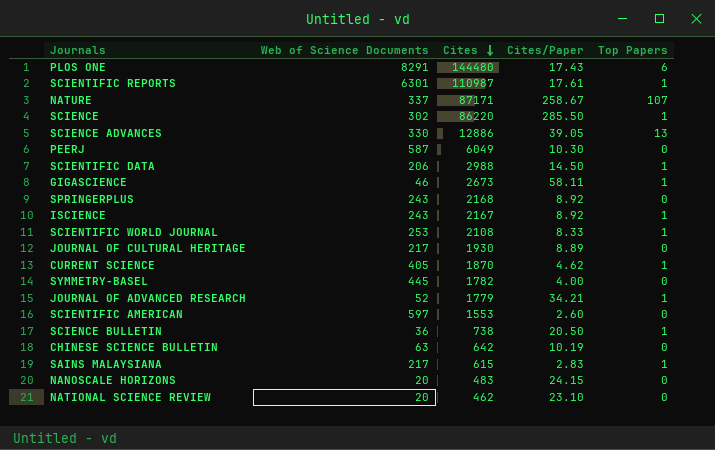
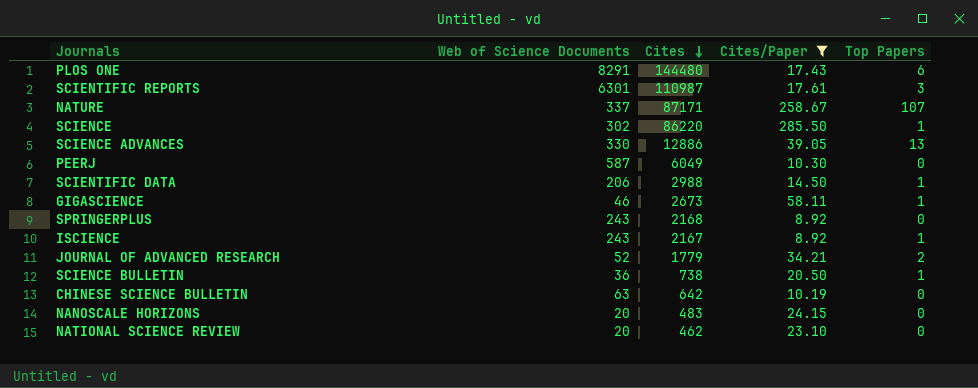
filter: none -> Cites/Paper >= 8.92
SCIENTIFIC REPORTS | Top Papers: 1 -> 3
JOURNAL OF ADVANCED RESEARCH | Top Papers: 1 -> 2

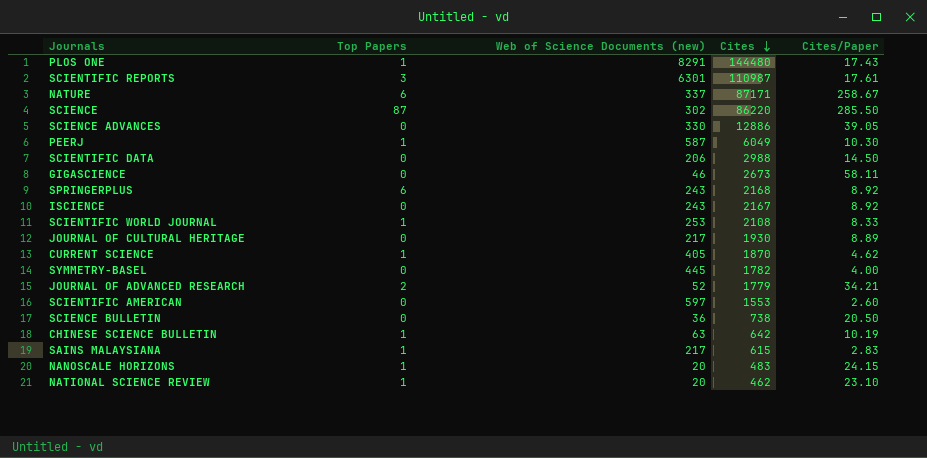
filter: Cites/Paper >= 8.92 -> none
column Top Papers | position: 5 -> 2
column name: Web of Science Documents -> Web of Science Documents (new)
PLOS ONE | Top Papers: 6 -> 1
NATURE | Top Papers: 107 -> 6
SCIENCE | Top Papers: 1 -> 87
SCIENCE ADVANCES | Top Papers: 13 -> 0
PEERJ | Top Papers: 0 -> 1
SCIENTIFIC DATA | Top Papers: 1 -> 0
GIGASCIENCE | Top Papers: 1 -> 0
SPRINGERPLUS | Top Papers: 0 -> 6
ISCIENCE | Top Papers: 1 -> 0
SCIENCE BULLETIN | Top Papers: 1 -> 0
CHINESE SCIENCE BULLETIN | Top Papers: 0 -> 1
NANOSCALE HORIZONS | Top Papers: 0 -> 1
NATIONAL SCIENCE REVIEW | Top Papers: 0 -> 1

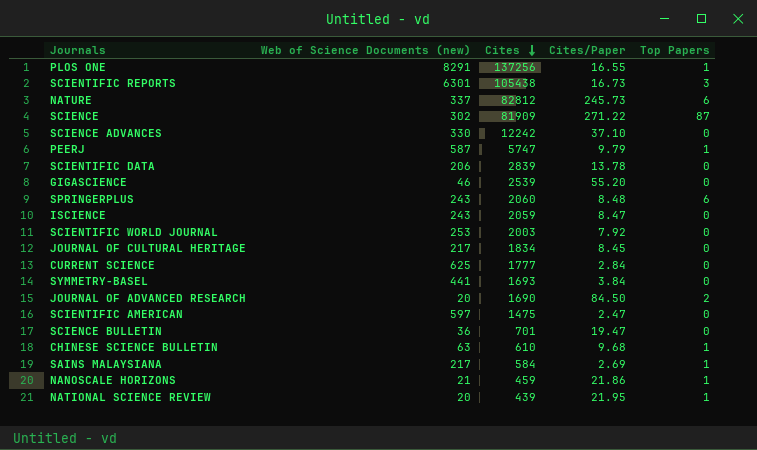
column Top Papers | position: 2 -> 5
PLOS ONE | Cites: 144480 -> 137256
PLOS ONE | Cites/Paper: 17.43 -> 16.55
SCIENTIFIC REPORTS | Cites: 110987 -> 105438
SCIENTIFIC REPORTS | Cites/Paper: 17.61 -> 16.73
NATURE | Cites: 87171 -> 82812
NATURE | Cites/Paper: 258.67 -> 245.73
SCIENCE | Cites: 86220 -> 81909
SCIENCE | Cites/Paper: 285.50 -> 271.22
SCIENCE ADVANCES | Cites: 12886 -> 12242
SCIENCE ADVANCES | Cites/Paper: 39.05 -> 37.10
PEERJ | Cites: 6049 -> 5747
PEERJ | Cites/Paper: 10.30 -> 9.79
SCIENTIFIC DATA | Cites: 2988 -> 2839
SCIENTIFIC DATA | Cites/Paper: 14.50 -> 13.78
GIGASCIENCE | Cites: 2673 -> 2539
GIGASCIENCE | Cites/Paper: 58.11 -> 55.20
SPRINGERPLUS | Cites: 2168 -> 2060
SPRINGERPLUS | Cites/Paper: 8.92 -> 8.48
ISCIENCE | Cites: 2167 -> 2059
ISCIENCE | Cites/Paper: 8.92 -> 8.47
SCIENTIFIC WORLD JOURNAL | Cites: 2108 -> 2003
SCIENTIFIC WORLD JOURNAL | Cites/Paper: 8.33 -> 7.92
SCIENTIFIC WORLD JOURNAL | Top Papers: 1 -> 0
JOURNAL OF CULTURAL HERITAGE | Cites: 1930 -> 1834
JOURNAL OF CULTURAL HERITAGE | Cites/Paper: 8.89 -> 8.45
CURRENT SCIENCE | Web of Science Documents (new): 405 -> 625
CURRENT SCIENCE | Cites: 1870 -> 1777
CURRENT SCIENCE | Cites/Paper: 4.62 -> 2.84
CURRENT SCIENCE | Top Papers: 1 -> 0
SYMMETRY-BASEL | Web of Science Documents (new): 445 -> 441
SYMMETRY-BASEL | Cites: 1782 -> 1693
SYMMETRY-BASEL | Cites/Paper: 4.00 -> 3.84
JOURNAL OF ADVANCED RESEARCH | Web of Science Documents (new): 52 -> 20
JOURNAL OF ADVANCED RESEARCH | Cites: 1779 -> 1690
JOURNAL OF ADVANCED RESEARCH | Cites/Paper: 34.21 -> 84.50
SCIENTIFIC AMERICAN | Cites: 1553 -> 1475
SCIENTIFIC AMERICAN | Cites/Paper: 2.60 -> 2.47
SCIENCE BULLETIN | Cites: 738 -> 701
SCIENCE BULLETIN | Cites/Paper: 20.50 -> 19.47
CHINESE SCIENCE BULLETIN | Cites: 642 -> 610
CHINESE SCIENCE BULLETIN | Cites/Paper: 10.19 -> 9.68
SAINS MALAYSIANA | Cites: 615 -> 584
SAINS MALAYSIANA | Cites/Paper: 2.83 -> 2.69
NANOSCALE HORIZONS | Web of Science Documents (new): 20 -> 21
NANOSCALE HORIZONS | Cites: 483 -> 459
NANOSCALE HORIZONS | Cites/Paper: 24.15 -> 21.86
NATIONAL SCIENCE REVIEW | Cites: 462 -> 439
NATIONAL SCIENCE REVIEW | Cites/Paper: 23.10 -> 21.95

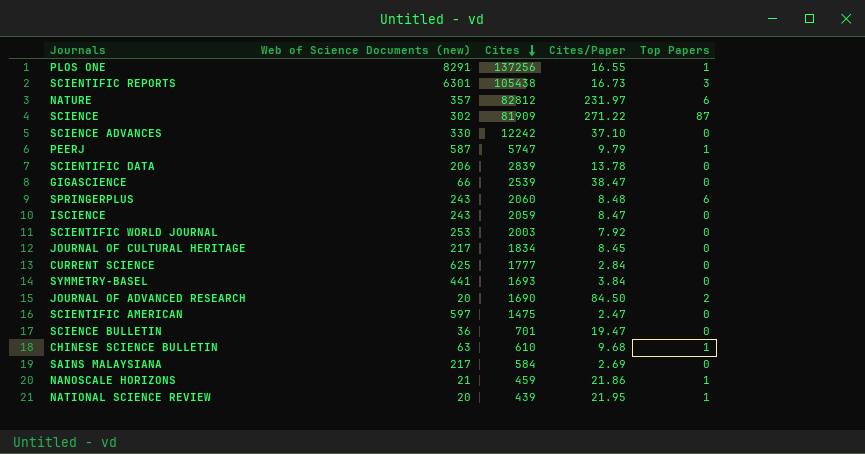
NATURE | Web of Science Documents (new): 337 -> 357
NATURE | Cites/Paper: 245.73 -> 231.97
GIGASCIENCE | Web of Science Documents (new): 46 -> 66
GIGASCIENCE | Cites/Paper: 55.20 -> 38.47
SAINS MALAYSIANA | Top Papers: 1 -> 0

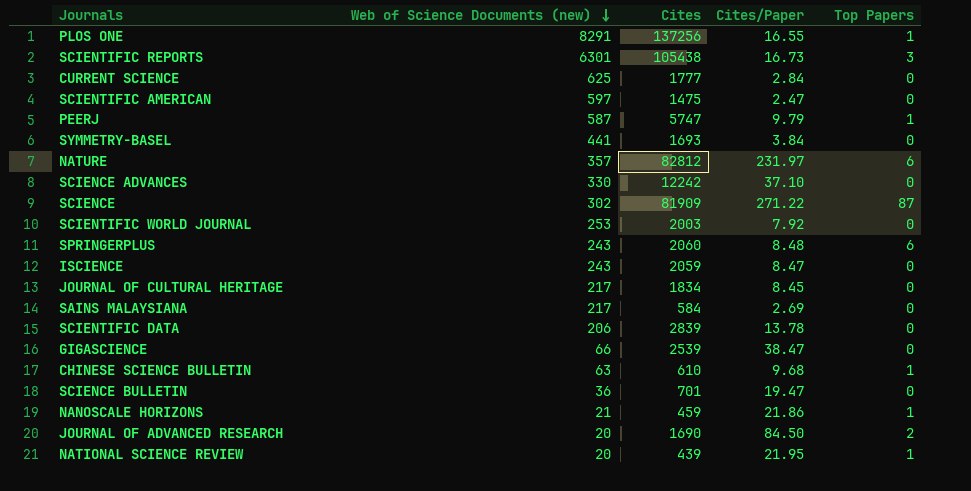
row order: Cites descending -> Web of Science Documents (new) descending

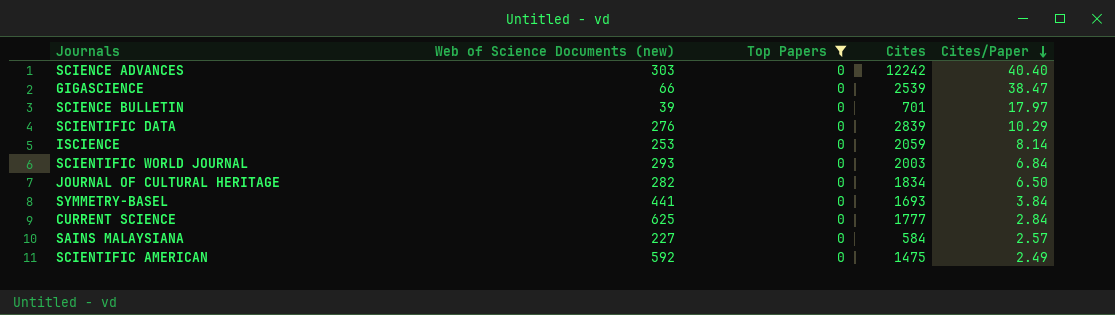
filter: none -> Top Papers = 0
row order: Web of Science Documents (new) descending -> Cites/Paper descending
column Top Papers | position: 5 -> 3
SCIENCE ADVANCES | Web of Science Documents (new): 330 -> 303
SCIENCE ADVANCES | Cites/Paper: 37.10 -> 40.40
SCIENCE BULLETIN | Web of Science Documents (new): 36 -> 39
SCIENCE BULLETIN | Cites/Paper: 19.47 -> 17.97
SCIENTIFIC DATA | Web of Science Documents (new): 206 -> 276
SCIENTIFIC DATA | Cites/Paper: 13.78 -> 10.29
ISCIENCE | Web of Science Documents (new): 243 -> 253
ISCIENCE | Cites/Paper: 8.47 -> 8.14
SCIENTIFIC WORLD JOURNAL | Web of Science Documents (new): 253 -> 293
SCIENTIFIC WORLD JOURNAL | Cites/Paper: 7.92 -> 6.84
JOURNAL OF CULTURAL HERITAGE | Web of Science Documents (new): 217 -> 282
JOURNAL OF CULTURAL HERITAGE | Cites/Paper: 8.45 -> 6.50
SAINS MALAYSIANA | Web of Science Documents (new): 217 -> 227
SAINS MALAYSIANA | Cites/Paper: 2.69 -> 2.57
SCIENTIFIC AMERICAN | Web of Science Documents (new): 597 -> 592
SCIENTIFIC AMERICAN | Cites/Paper: 2.47 -> 2.49

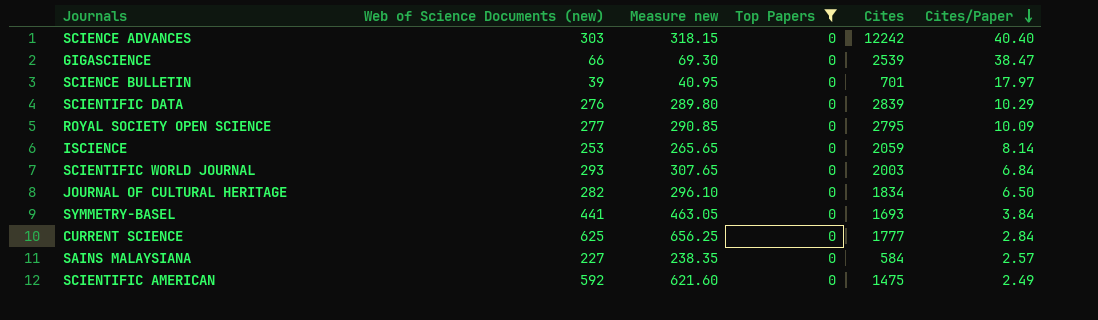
column Measure new | formula: none -> [Web of Science Documents (new)] * 1.05
row ROYAL SOCIETY OPEN SCIENCE: none -> 277 | 290.85 | 0 | 2795 | 10.09

